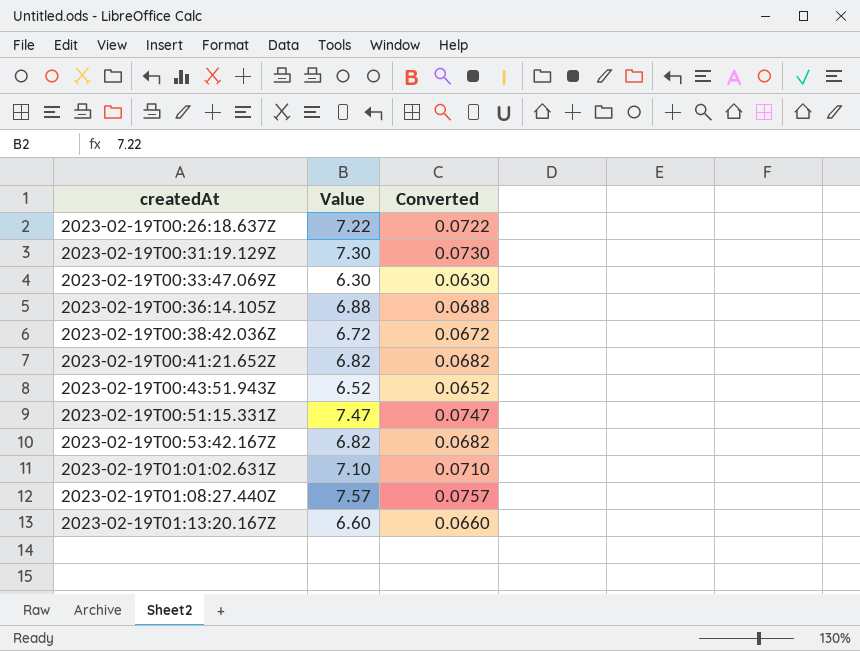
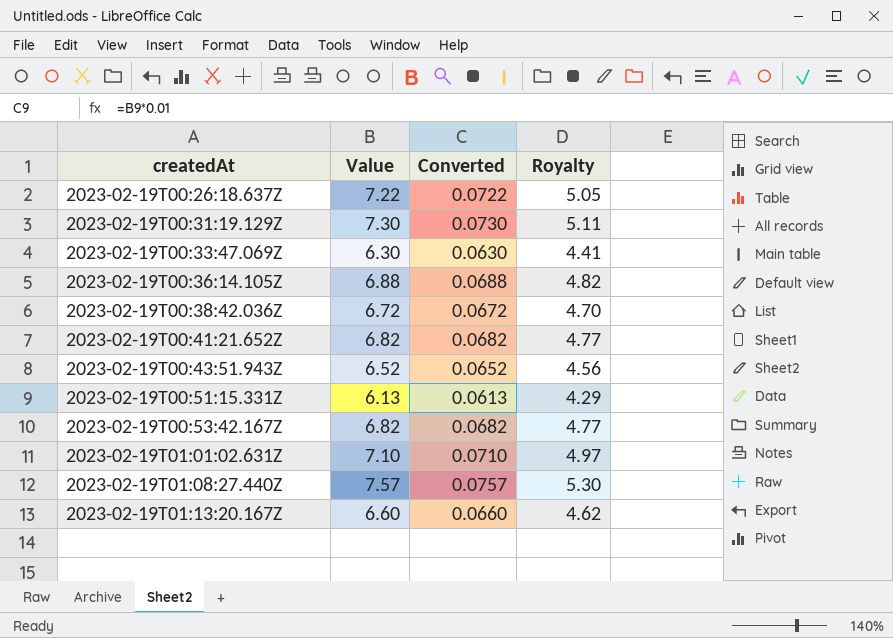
column Royalty | formula: none -> [Value] * 0.7
2023-02-19T00:51:15.331Z | Value: 7.47 -> 6.13
2023-02-19T00:51:15.331Z | Converted: 0.0747 -> 0.0613

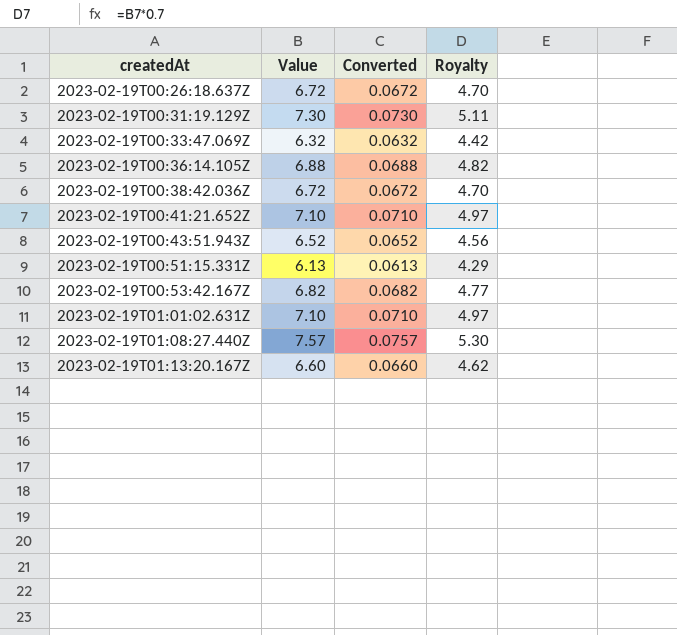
2023-02-19T00:26:18.637Z | Value: 7.22 -> 6.72
2023-02-19T00:26:18.637Z | Converted: 0.0722 -> 0.0672
2023-02-19T00:26:18.637Z | Royalty: 5.05 -> 4.70
2023-02-19T00:33:47.069Z | Value: 6.30 -> 6.32
2023-02-19T00:33:47.069Z | Converted: 0.0630 -> 0.0632
2023-02-19T00:33:47.069Z | Royalty: 4.41 -> 4.42
2023-02-19T00:41:21.652Z | Value: 6.82 -> 7.10
2023-02-19T00:41:21.652Z | Converted: 0.0682 -> 0.0710
2023-02-19T00:41:21.652Z | Royalty: 4.77 -> 4.97

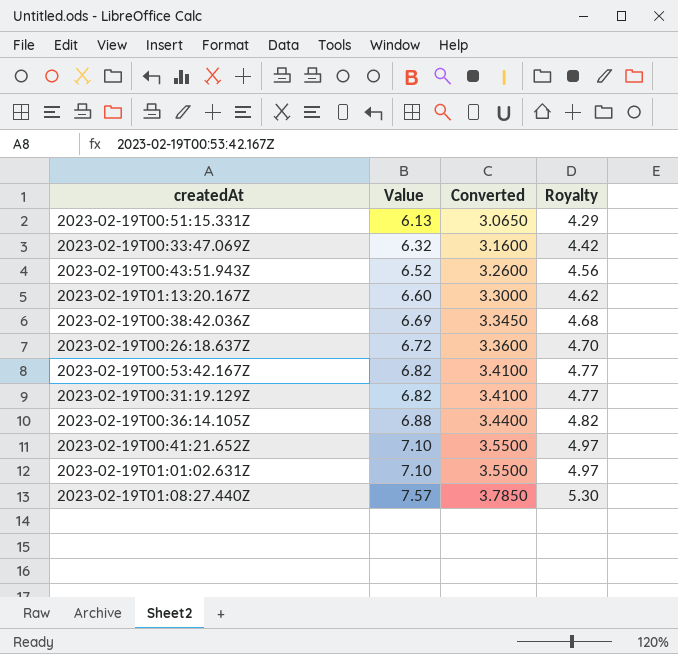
row order: createdAt ascending -> Value ascending
column Converted | formula: [Value] * 0.01 -> [Value] * 0.5
2023-02-19T00:38:42.036Z | Value: 6.72 -> 6.69
2023-02-19T00:38:42.036Z | Royalty: 4.70 -> 4.68
2023-02-19T00:31:19.129Z | Value: 7.30 -> 6.82
2023-02-19T00:31:19.129Z | Royalty: 5.11 -> 4.77

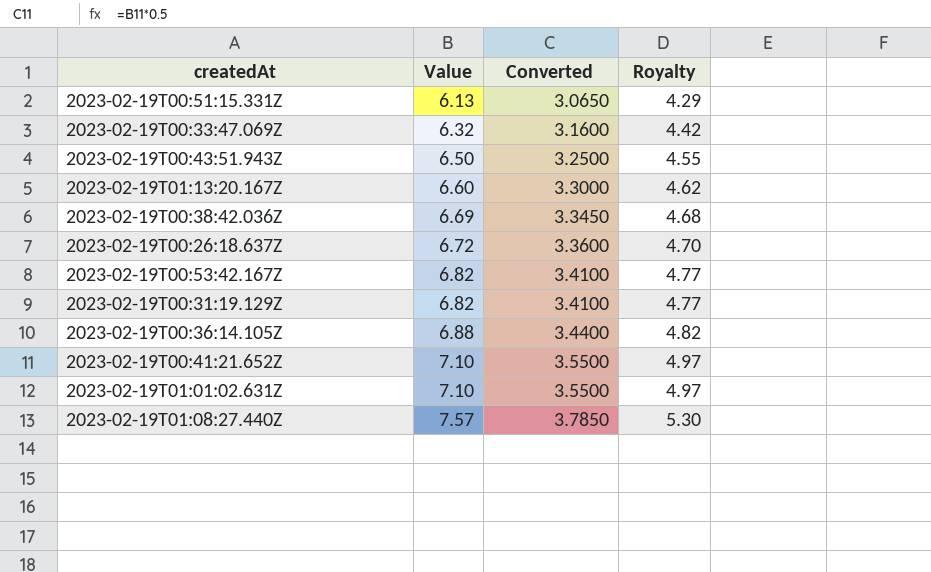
2023-02-19T00:43:51.943Z | Value: 6.52 -> 6.50
2023-02-19T00:43:51.943Z | Converted: 3.2600 -> 3.2500
2023-02-19T00:43:51.943Z | Royalty: 4.56 -> 4.55

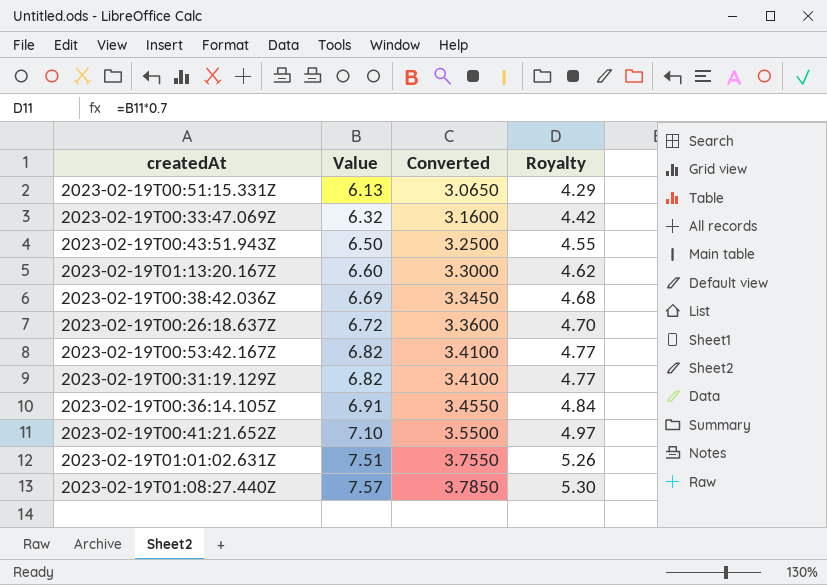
2023-02-19T00:36:14.105Z | Value: 6.88 -> 6.91
2023-02-19T00:36:14.105Z | Converted: 3.4400 -> 3.4550
2023-02-19T00:36:14.105Z | Royalty: 4.82 -> 4.84
2023-02-19T01:01:02.631Z | Value: 7.10 -> 7.51
2023-02-19T01:01:02.631Z | Converted: 3.5500 -> 3.7550
2023-02-19T01:01:02.631Z | Royalty: 4.97 -> 5.26

